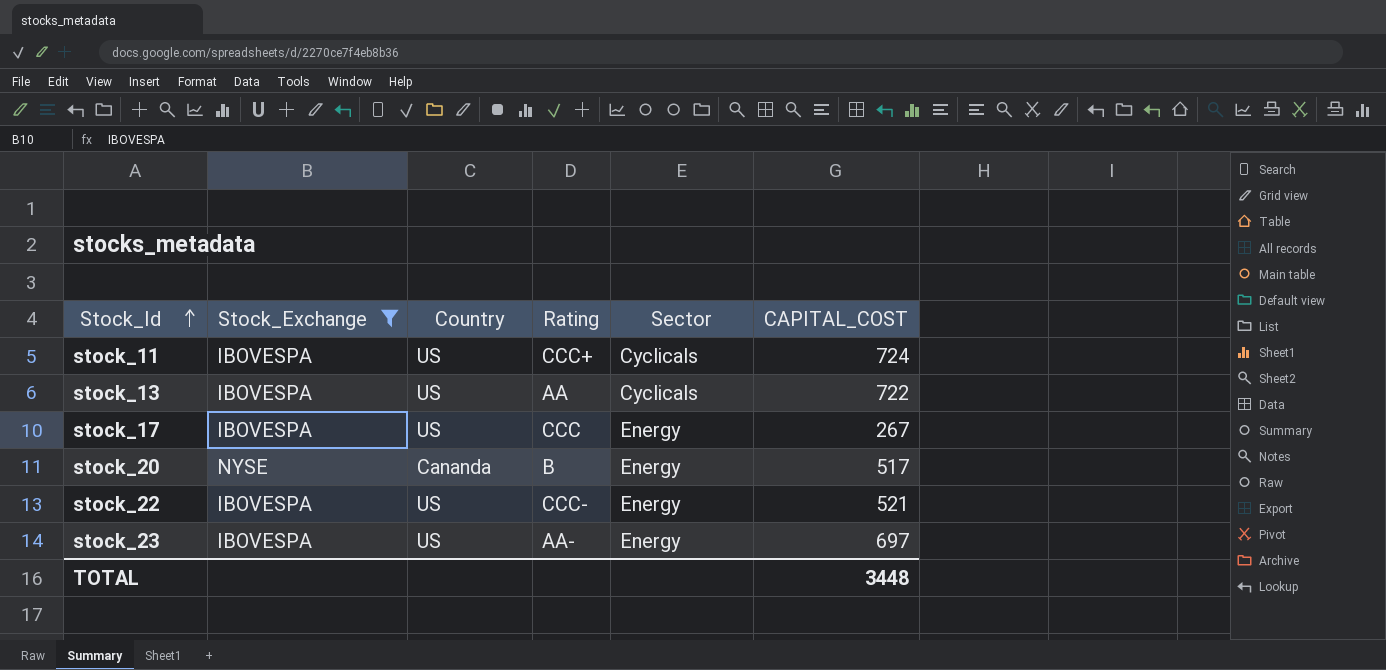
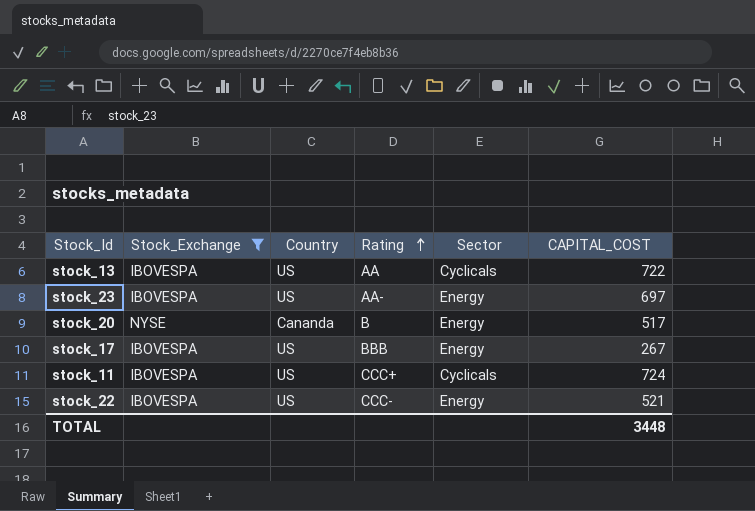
row order: Stock_Id ascending -> Rating ascending
stock_17 | Rating: CCC -> BBB

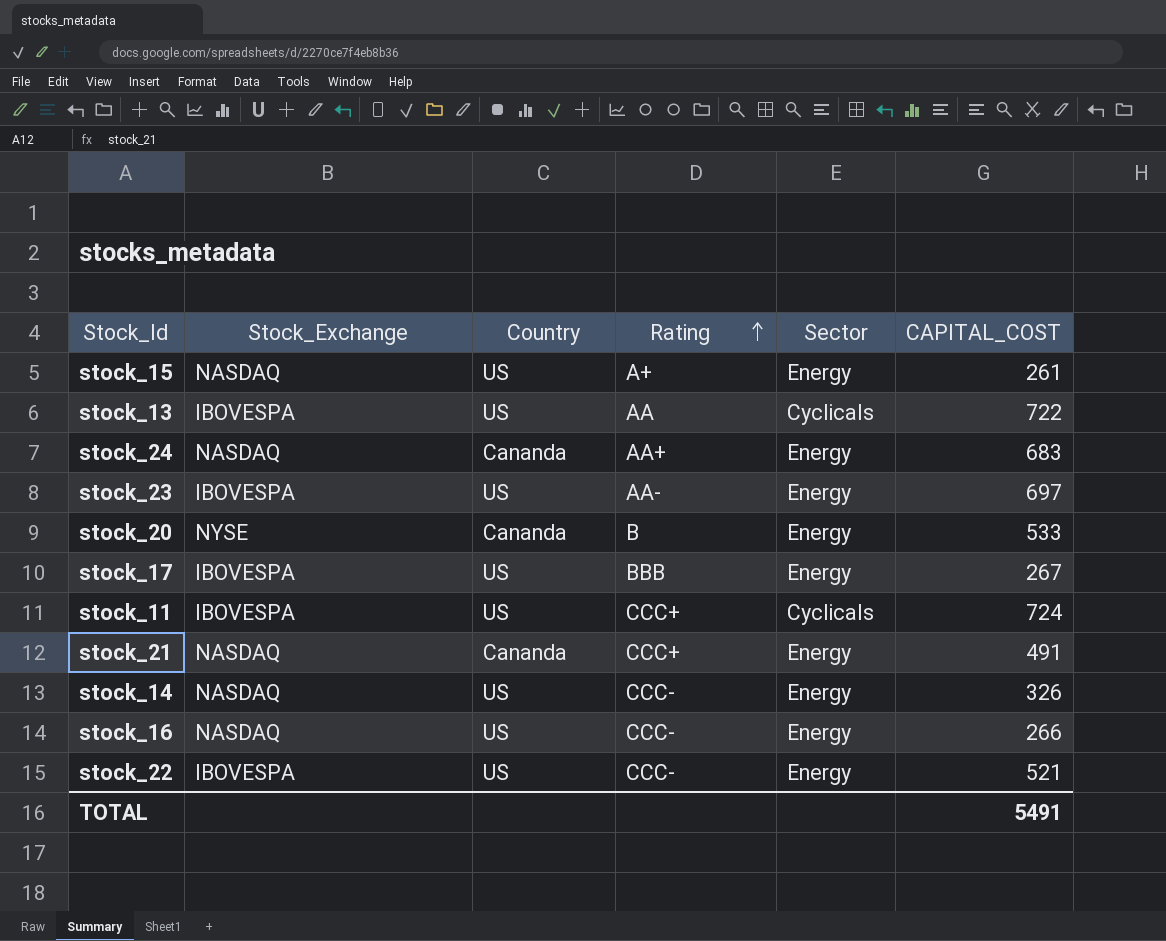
filter: Stock_Exchange != NASDAQ -> none
stock_20 | CAPITAL_COST: 517 -> 533
TOTAL | CAPITAL_COST: 3448 -> 5491

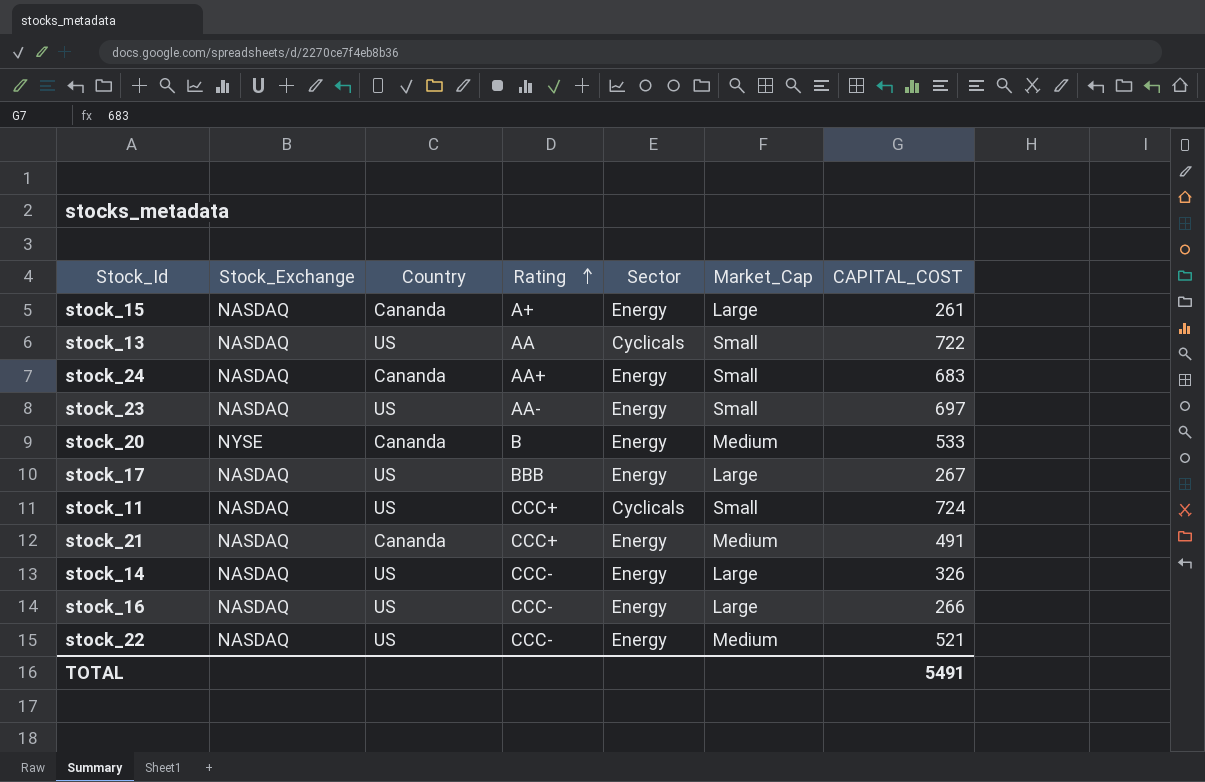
column Market_Cap | position: none -> 6
stock_15 | Country: US -> Cananda
stock_13 | Stock_Exchange: IBOVESPA -> NASDAQ
stock_23 | Stock_Exchange: IBOVESPA -> NASDAQ
stock_17 | Stock_Exchange: IBOVESPA -> NASDAQ
stock_11 | Stock_Exchange: IBOVESPA -> NASDAQ
stock_22 | Stock_Exchange: IBOVESPA -> NASDAQ

